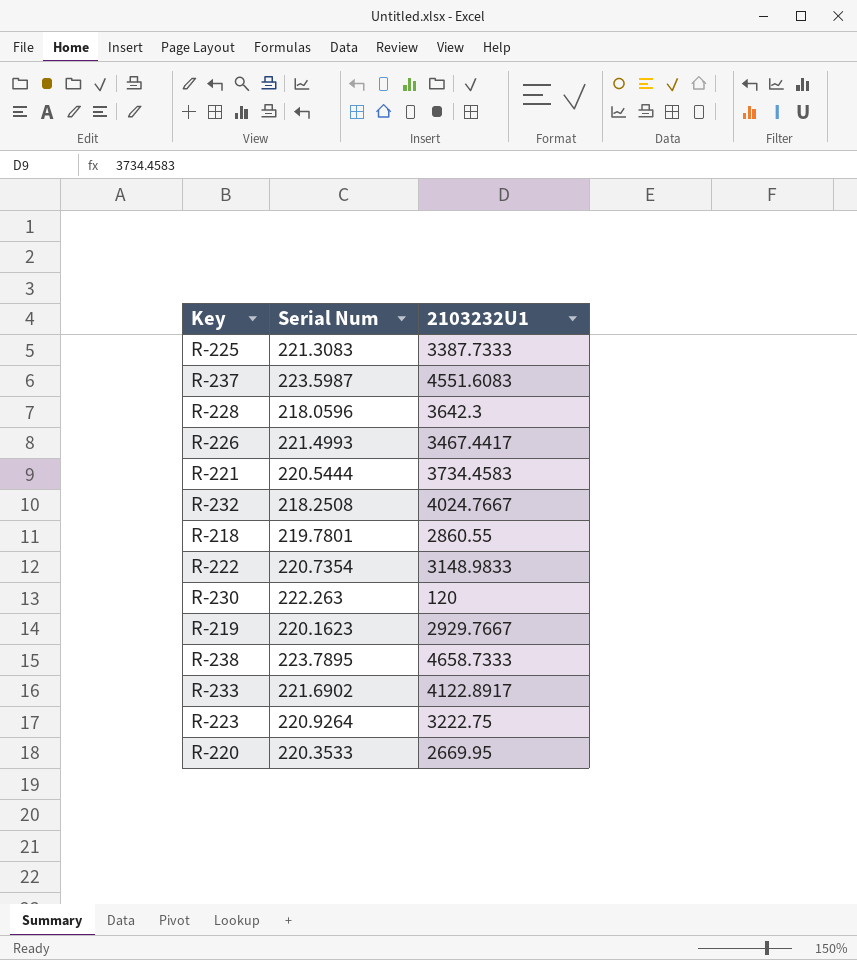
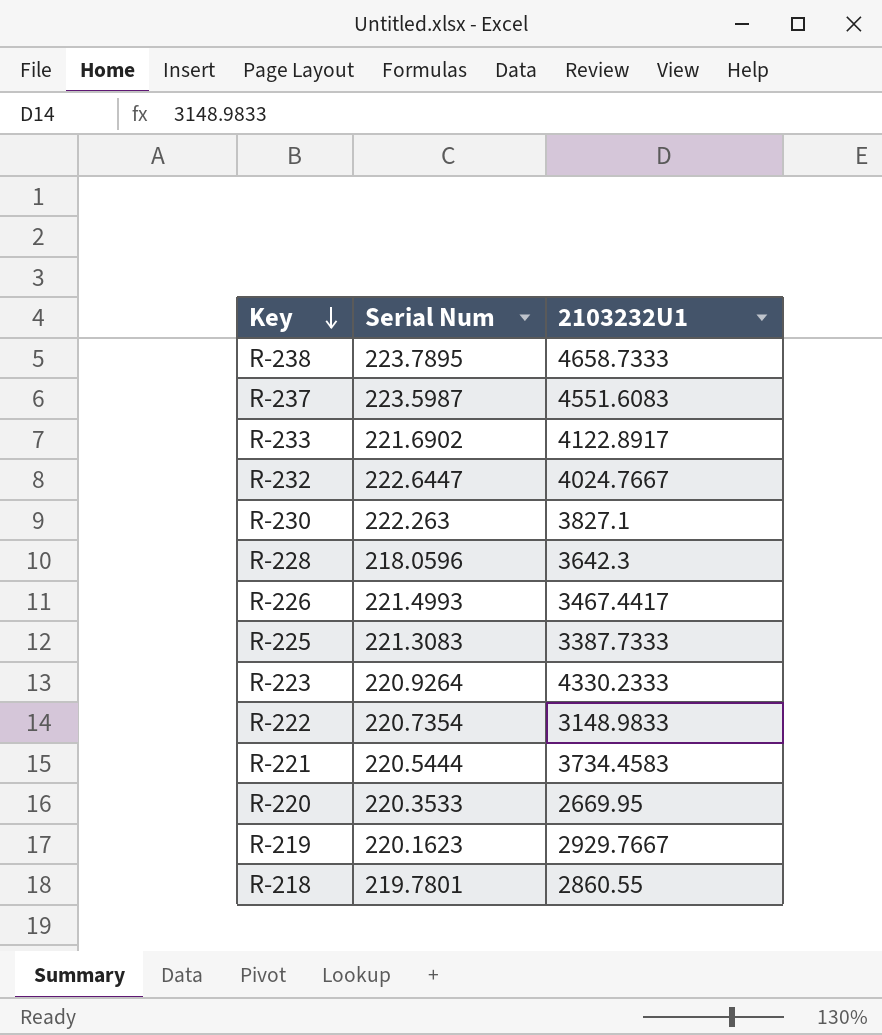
row order: none -> Key descending
R-232 | Serial Num: 218.2508 -> 222.6447
R-230 | 2103232U1: 120 -> 3827.1
R-223 | 2103232U1: 3222.75 -> 4330.2333

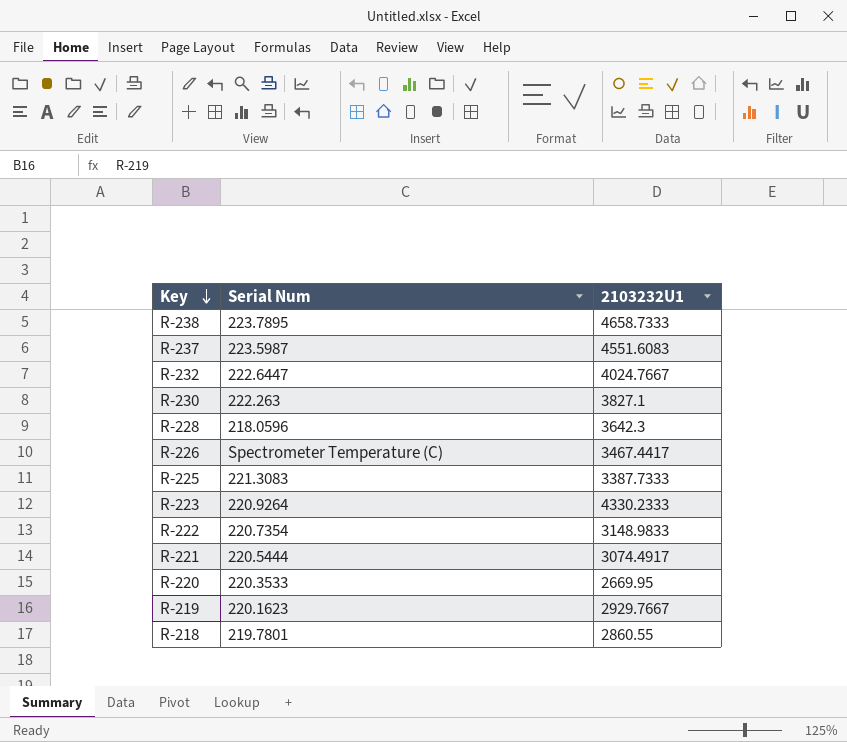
row R-233: 221.6902 | 4122.8917 -> none
R-226 | Serial Num: 221.4993 -> Spectrometer Temperature (C)
R-221 | 2103232U1: 3734.4583 -> 3074.4917

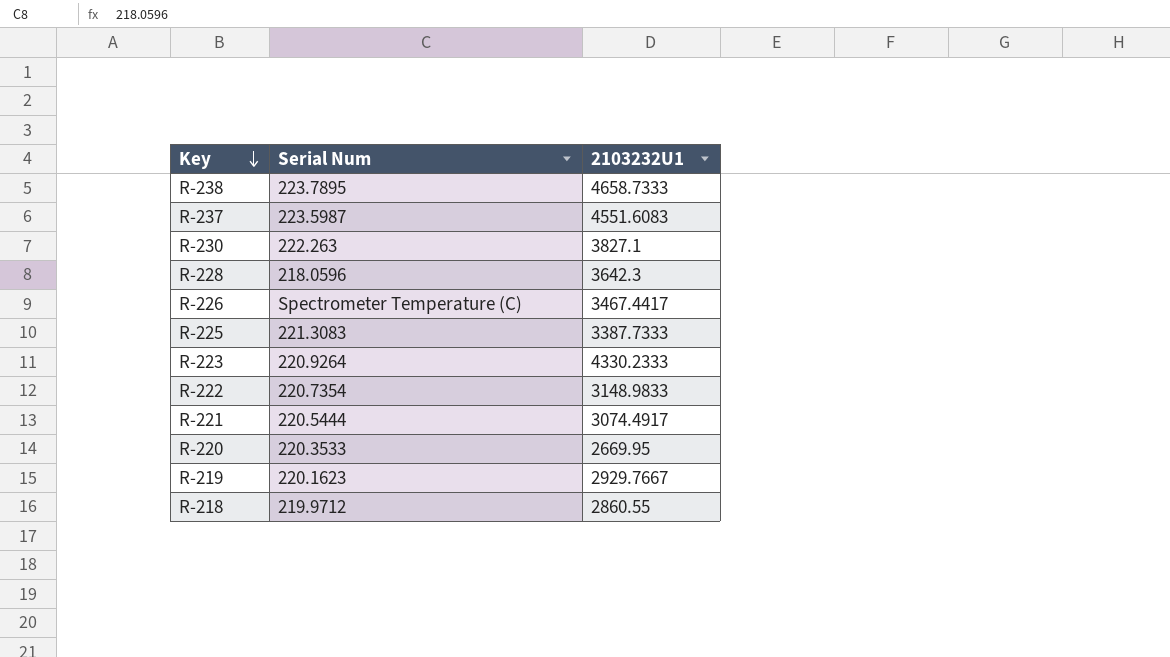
row R-232: 222.6447 | 4024.7667 -> none
R-218 | Serial Num: 219.7801 -> 219.9712

